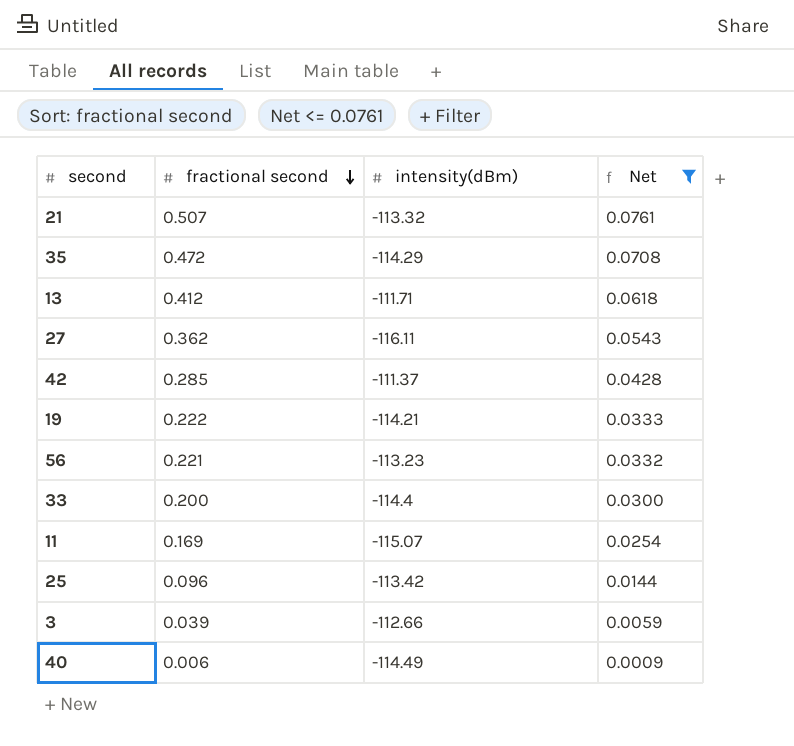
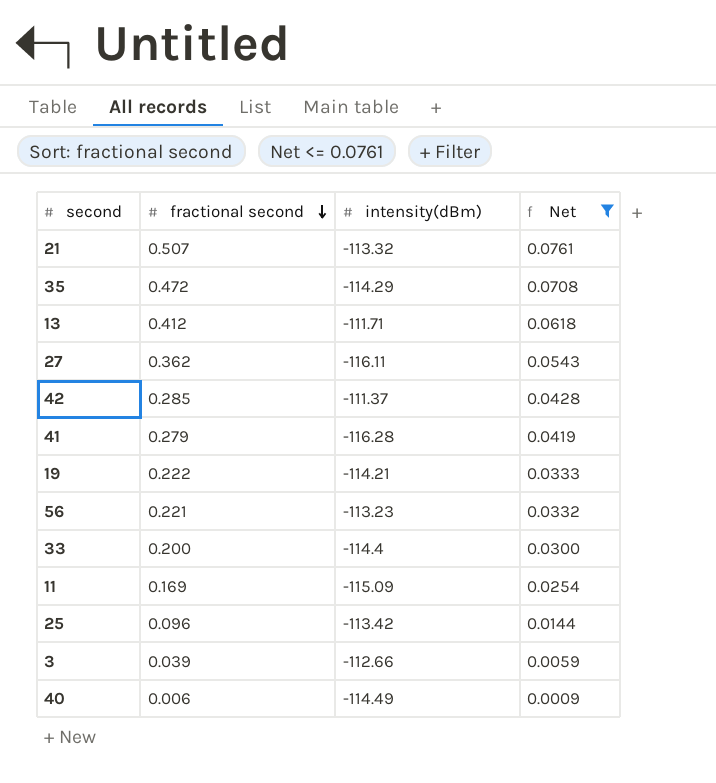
row 41: none -> 0.279 | -116.28 | 0.0419
11 | intensity(dBm): -115.07 -> -115.09

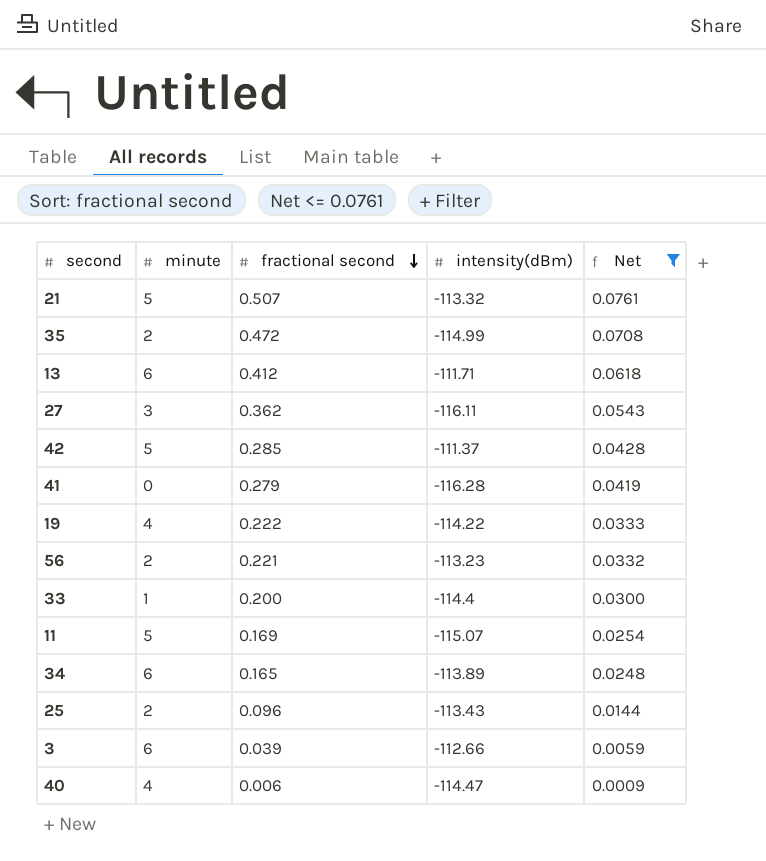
column minute | position: none -> 2
35 | intensity(dBm): -114.29 -> -114.99
19 | intensity(dBm): -114.21 -> -114.22
11 | intensity(dBm): -115.09 -> -115.07
row 34: none -> 6 | 0.165 | -113.89 | 0.0248
25 | intensity(dBm): -113.42 -> -113.43
40 | intensity(dBm): -114.49 -> -114.47

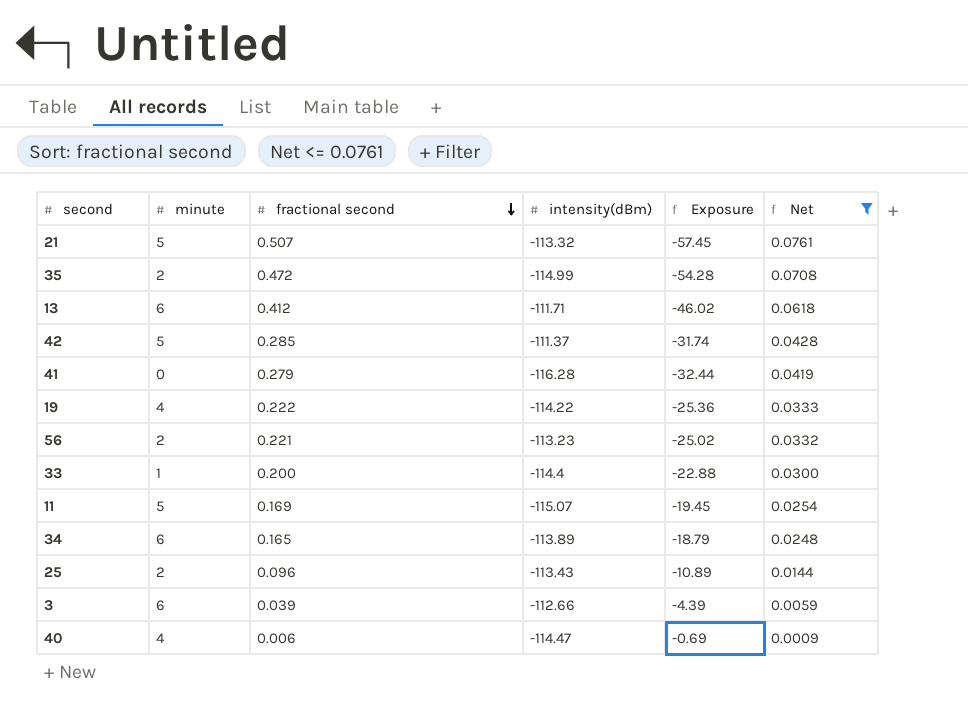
column Exposure | formula: none -> [fractional second] * [intensity(dBm)]
row 27: 3 | 0.362 | -116.11 | 0.0543 -> none

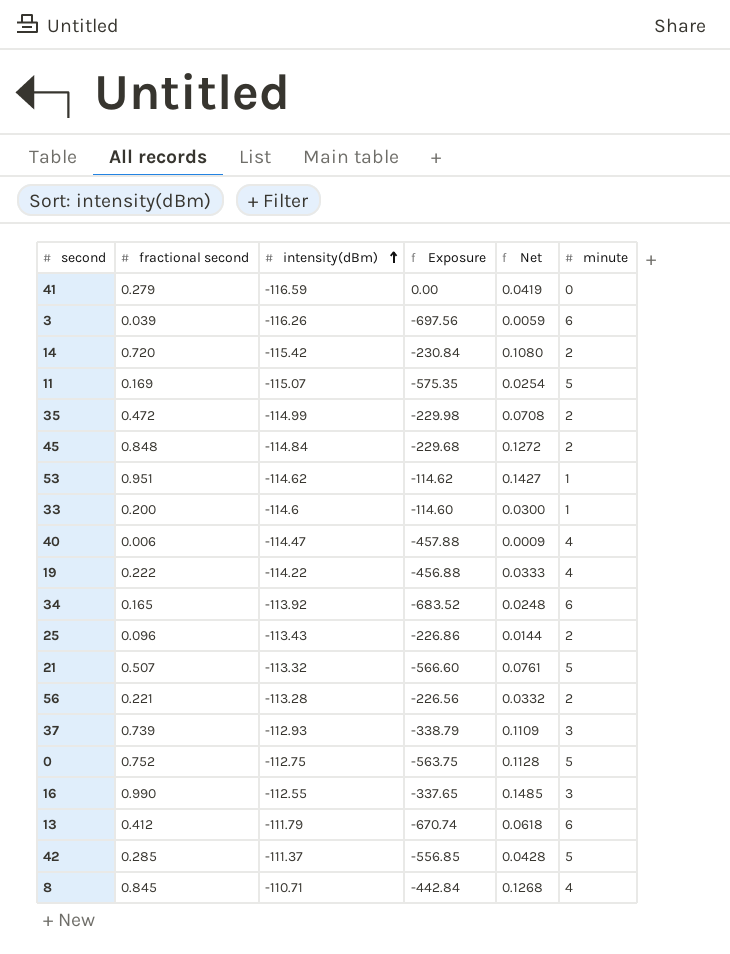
filter: Net <= 0.0761 -> none
row order: fractional second descending -> intensity(dBm) ascending
column Exposure | formula: [fractional second] * [intensity(dBm)] -> [intensity(dBm)] * [minute]
column minute | position: 2 -> 6
41 | intensity(dBm): -116.28 -> -116.59
3 | intensity(dBm): -112.66 -> -116.26
33 | intensity(dBm): -114.4 -> -114.6
34 | intensity(dBm): -113.89 -> -113.92
56 | intensity(dBm): -113.23 -> -113.28
13 | intensity(dBm): -111.71 -> -111.79

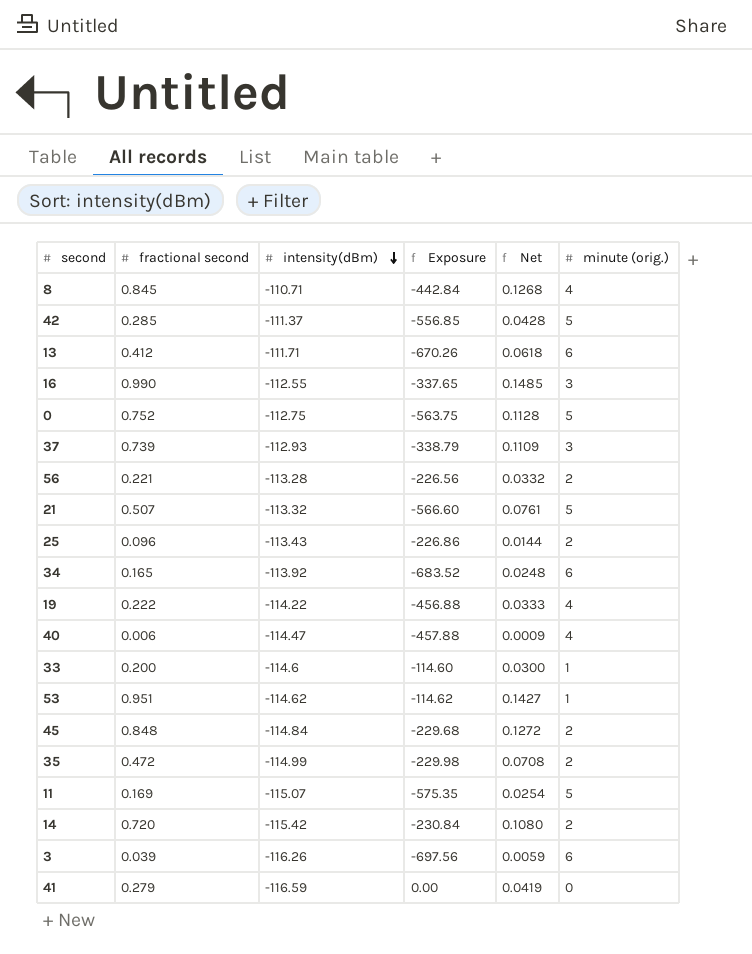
row order: intensity(dBm) ascending -> intensity(dBm) descending
column name: minute -> minute (orig.)
13 | intensity(dBm): -111.79 -> -111.71
13 | Exposure: -670.74 -> -670.26

